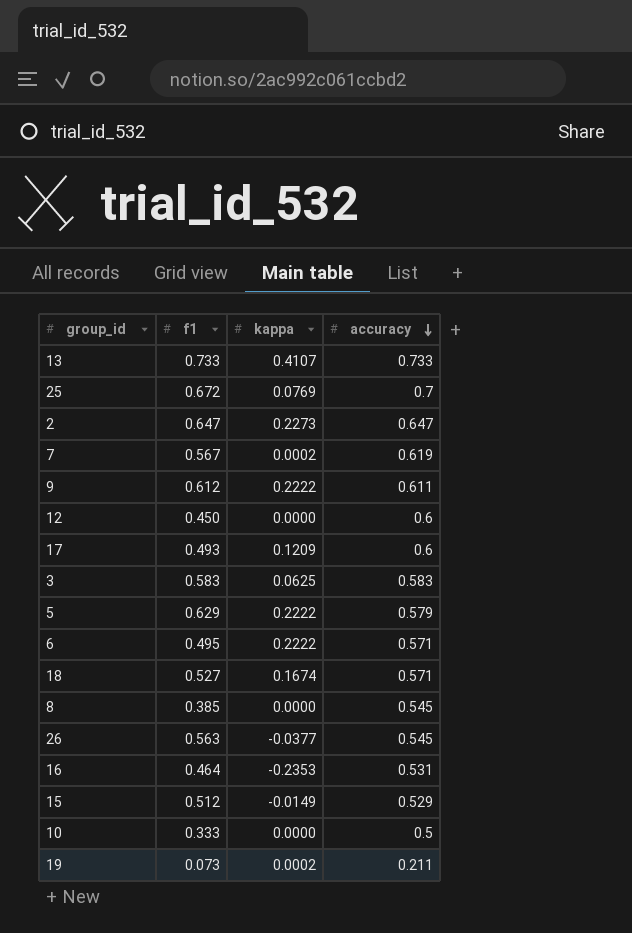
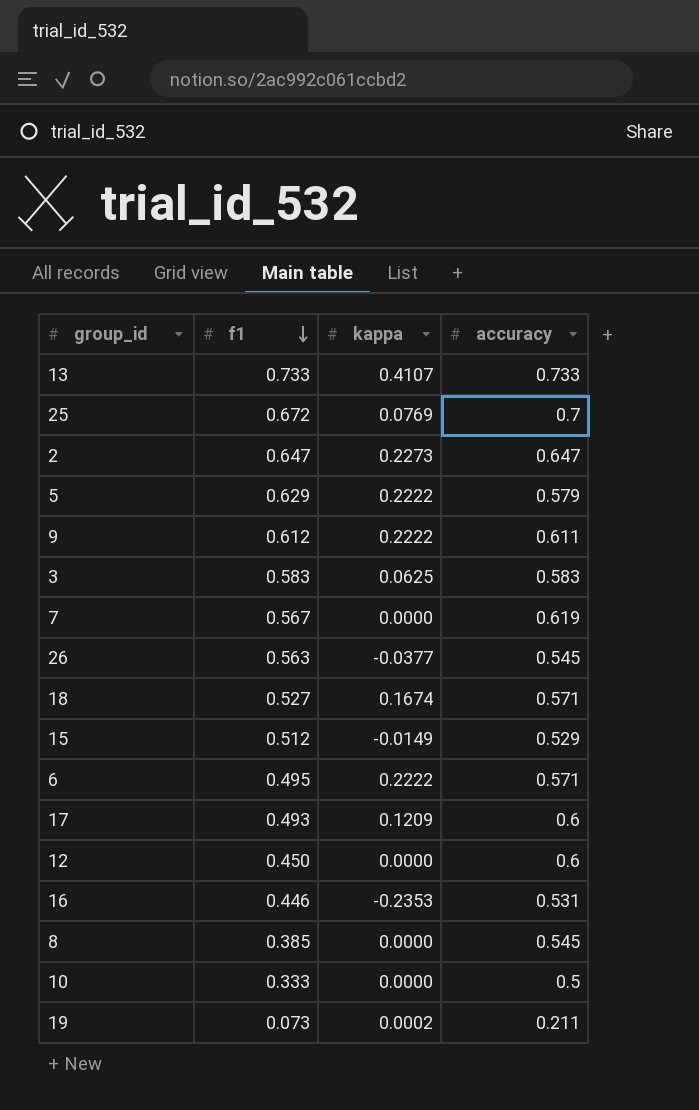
row order: accuracy descending -> f1 descending
7 | kappa: 0.0002 -> 0.0000
16 | f1: 0.464 -> 0.446

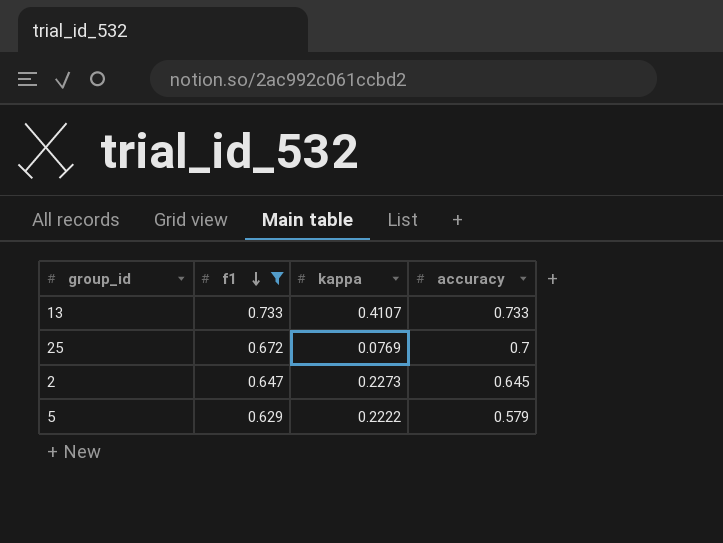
filter: none -> f1 >= 0.629
2 | accuracy: 0.647 -> 0.645

